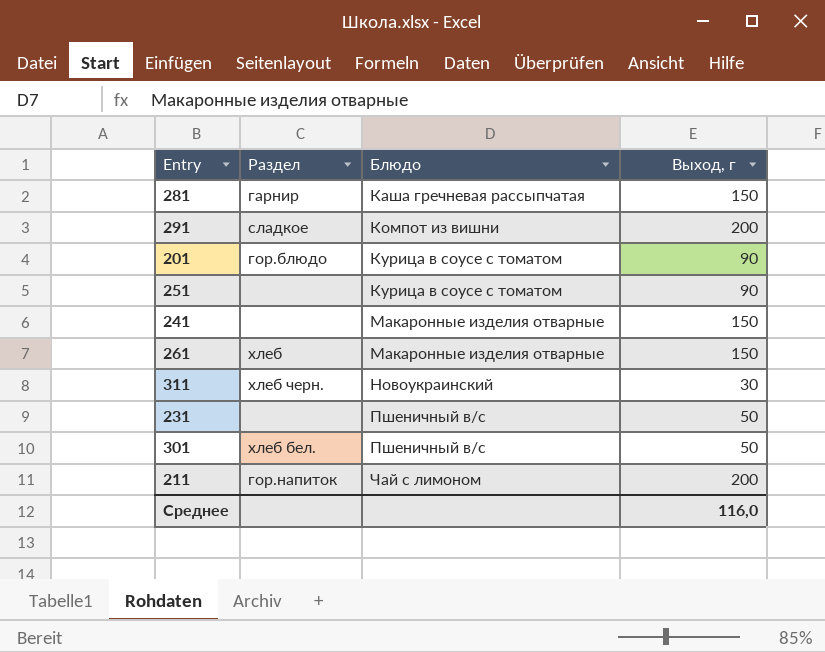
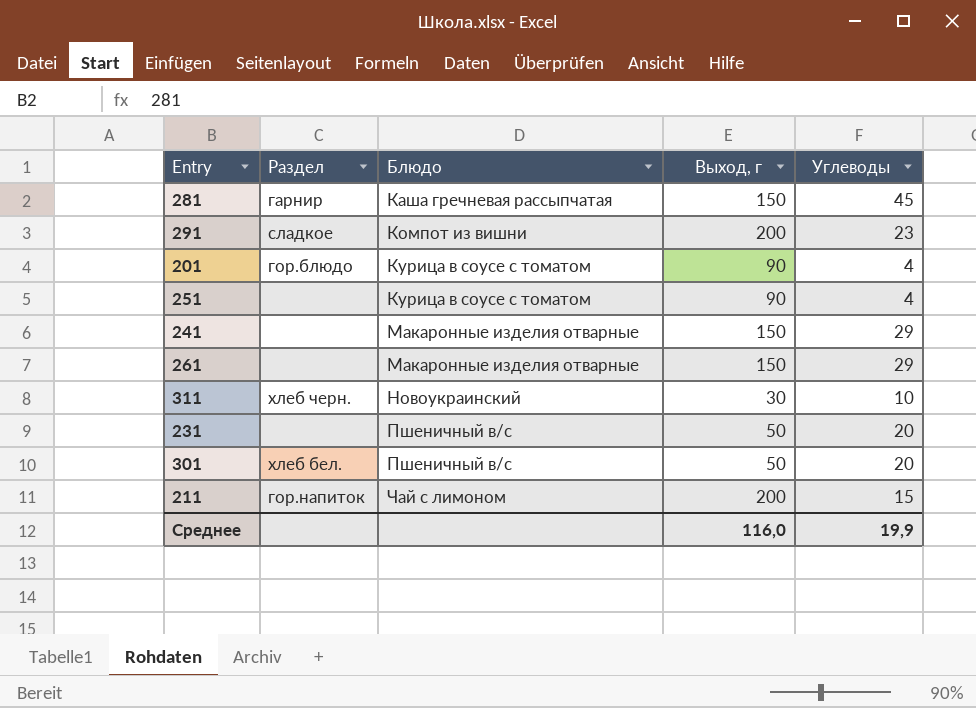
column Углеводы | position: none -> 5
261 | Раздел: хлеб -> none

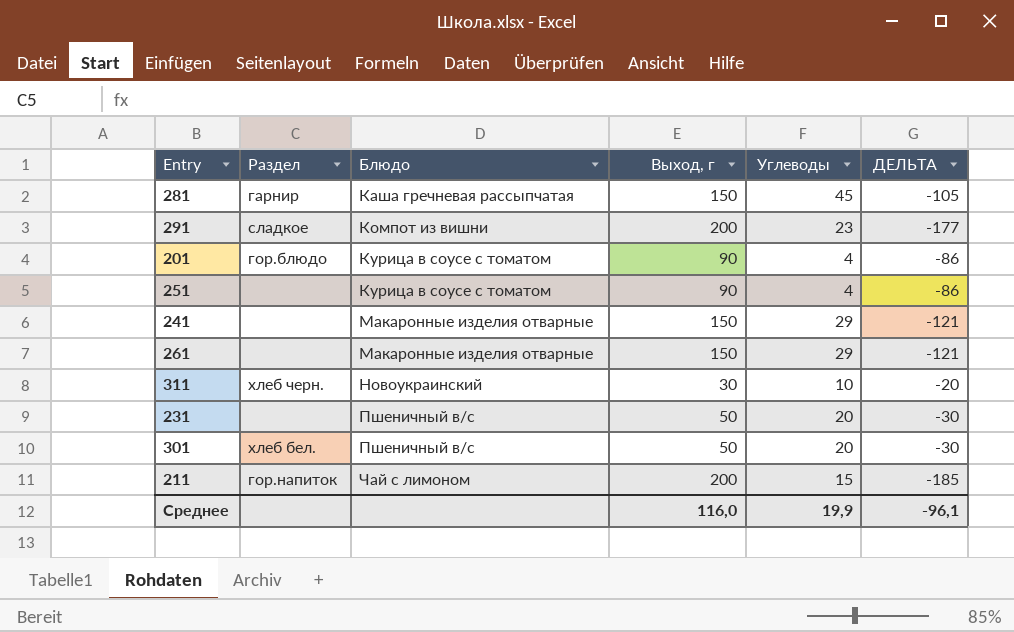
column ДЕЛЬТА | formula: none -> [Углеводы] - [Выход, г]

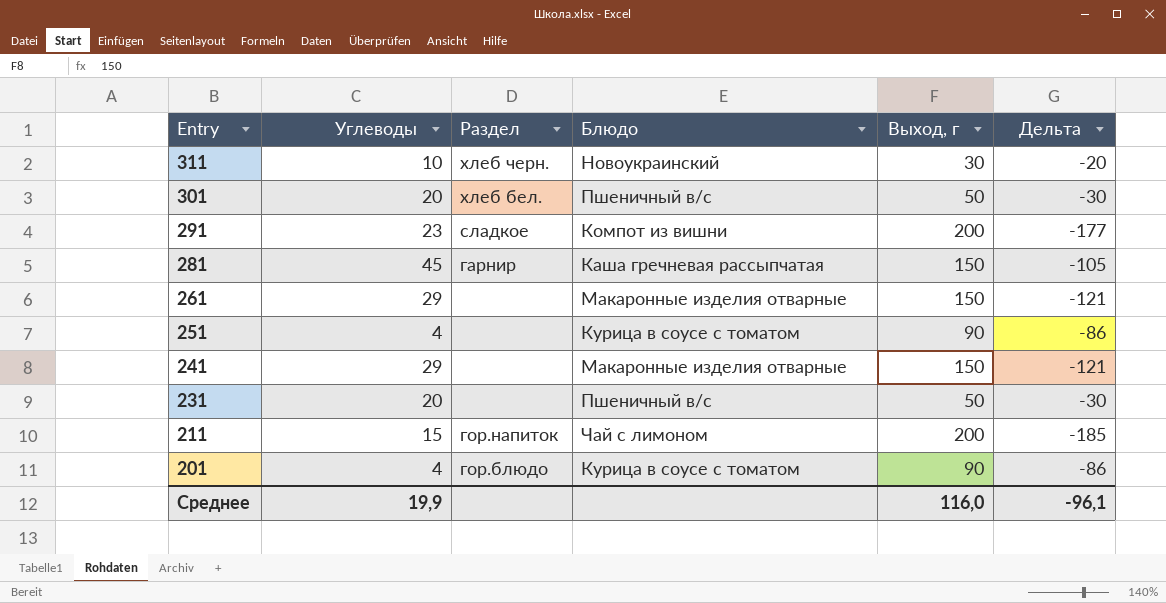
row order: Блюдо ascending -> Entry descending
column Углеводы | position: 5 -> 2
column name: ДЕЛЬТА -> Дельта

